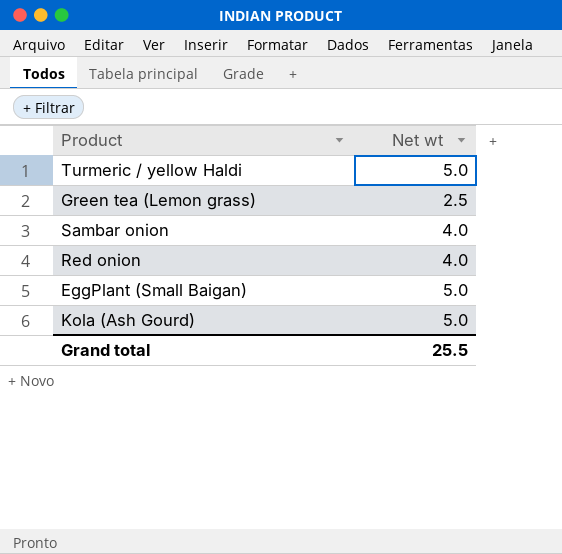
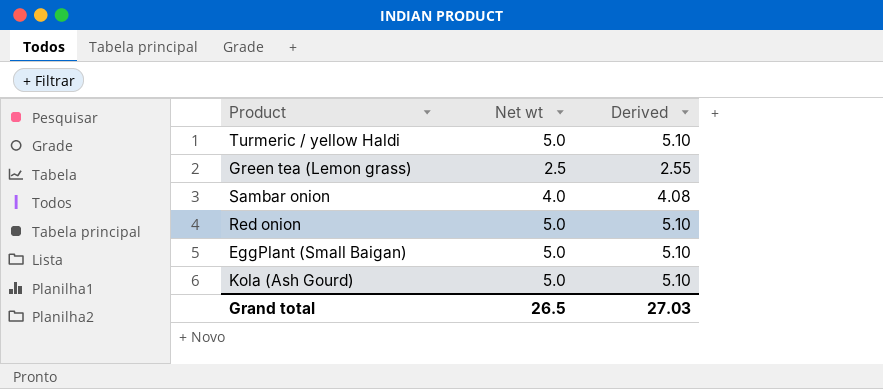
column Derived | formula: none -> [Net wt] * 1.02
Red onion | Net wt: 4.0 -> 5.0
Grand total | Net wt: 25.5 -> 26.5

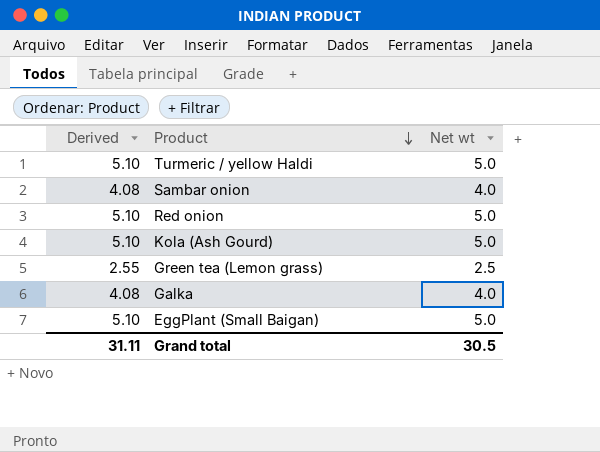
row order: none -> Product descending
column Derived | position: 3 -> 1
row Galka: none -> 4.08 | 4.0
Grand total | Derived: 27.03 -> 31.11
Grand total | Net wt: 26.5 -> 30.5

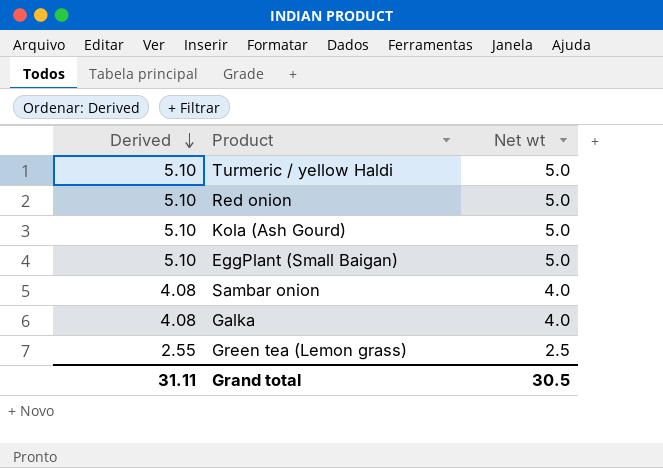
row order: Product descending -> Derived descending

